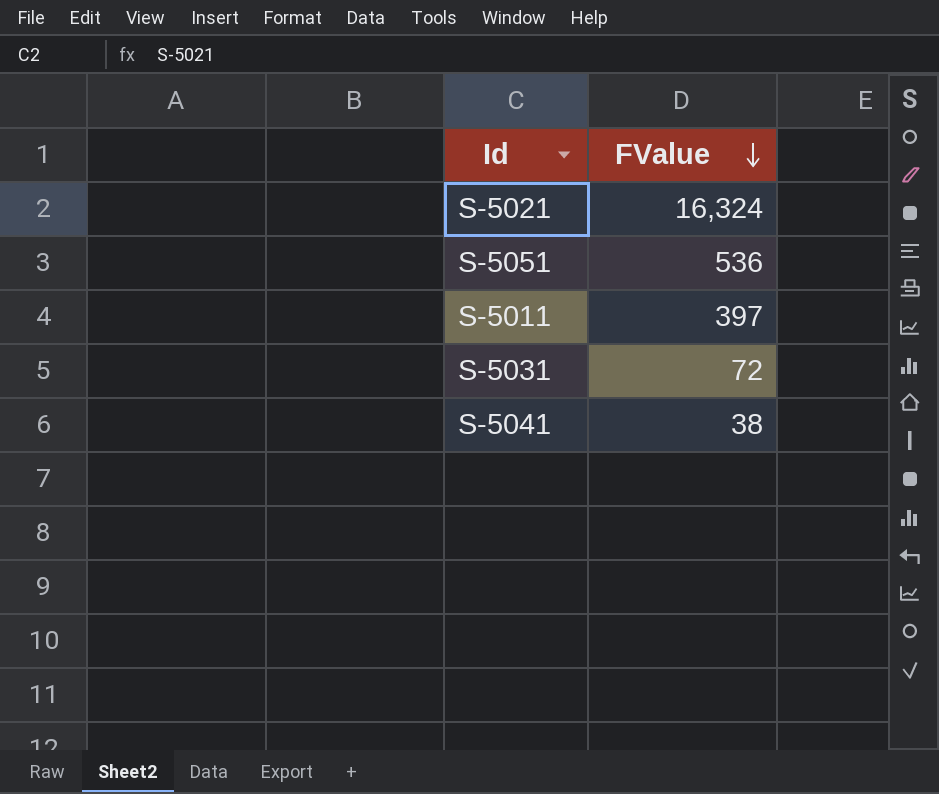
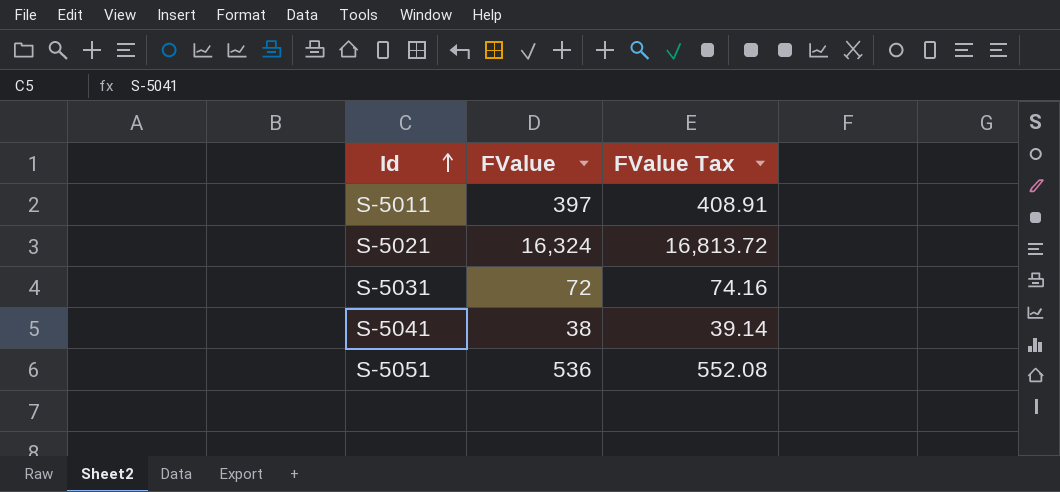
row order: FValue descending -> Id ascending
column FValue Tax | formula: none -> [FValue] * 1.03

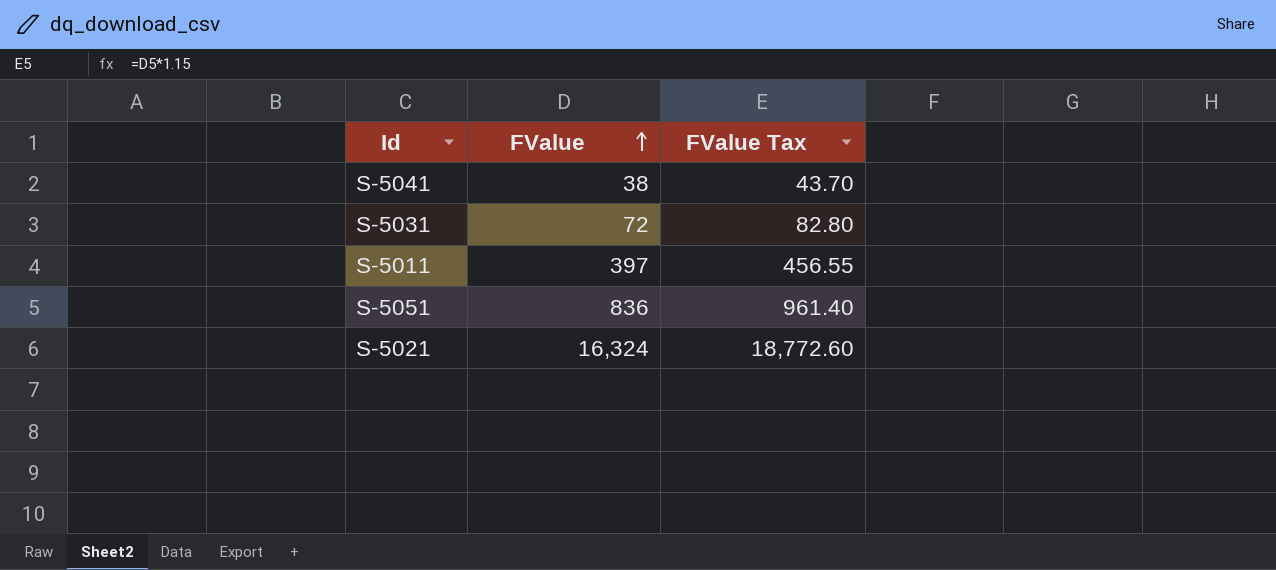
row order: Id ascending -> FValue ascending
column FValue Tax | formula: [FValue] * 1.03 -> [FValue] * 1.15
S-5051 | FValue: 536 -> 836

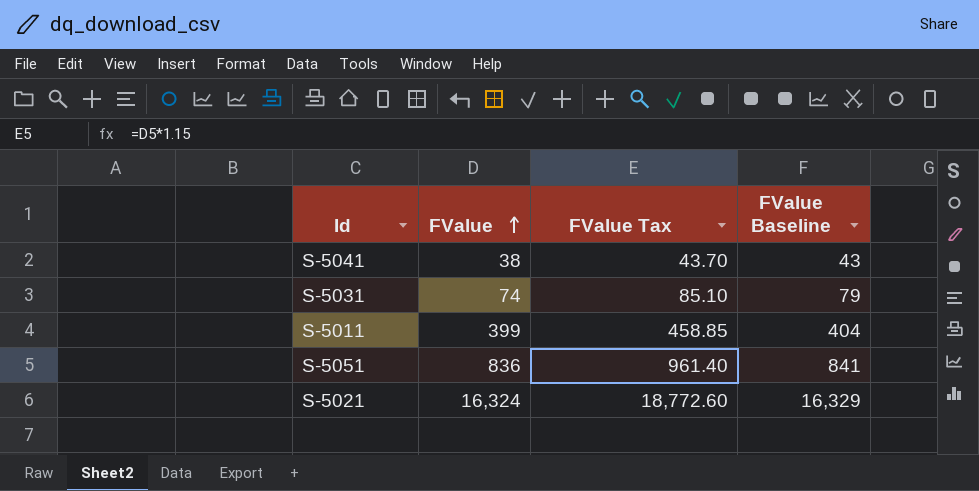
column FValue Baseline | formula: none -> [FValue] + 5
S-5031 | FValue: 72 -> 74
S-5031 | FValue Tax: 82.80 -> 85.10
S-5011 | FValue: 397 -> 399
S-5011 | FValue Tax: 456.55 -> 458.85

